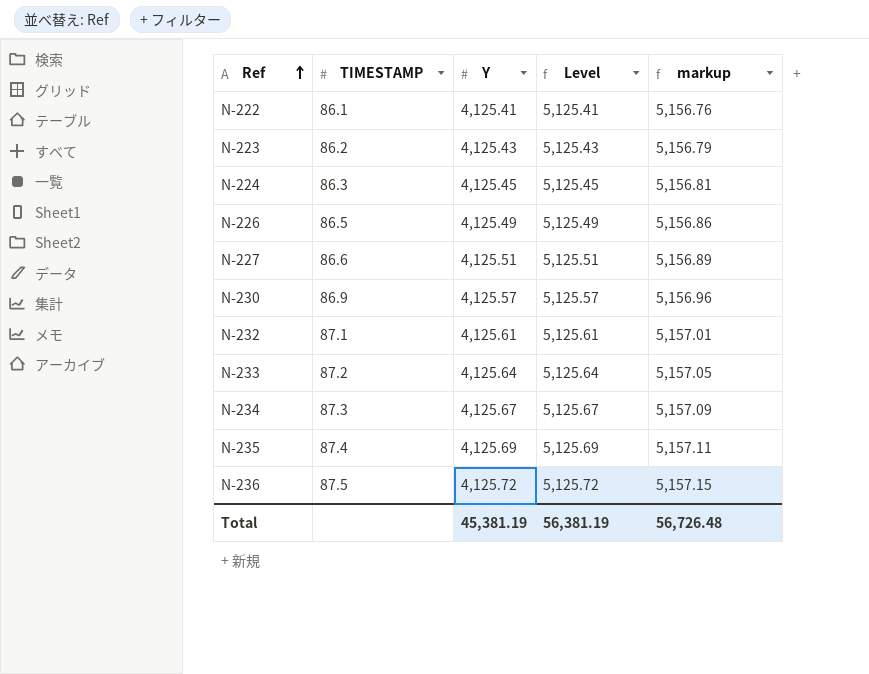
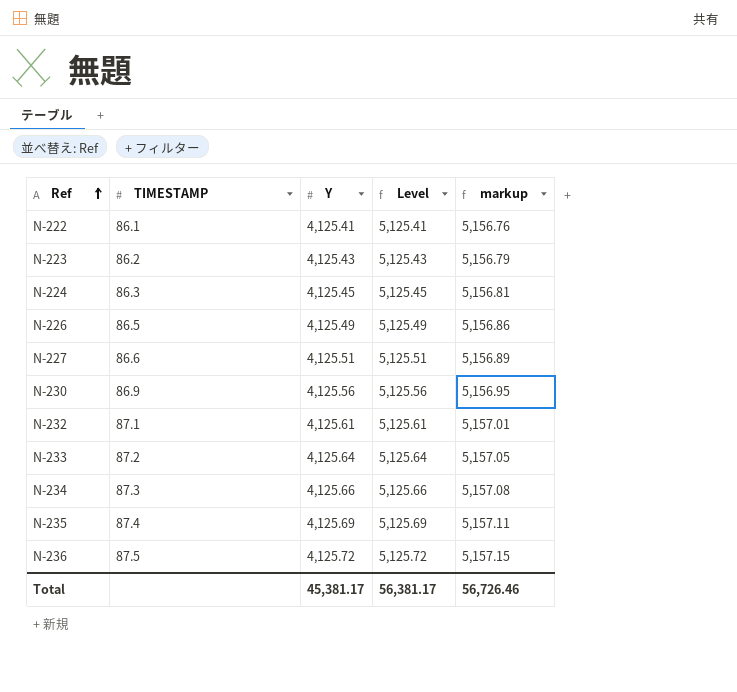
N-230 | Y: 4,125.57 -> 4,125.56
N-230 | Level: 5,125.57 -> 5,125.56
N-230 | markup: 5,156.96 -> 5,156.95
N-234 | Y: 4,125.67 -> 4,125.66
N-234 | Level: 5,125.67 -> 5,125.66
N-234 | markup: 5,157.09 -> 5,157.08
Total | Y: 45,381.19 -> 45,381.17
Total | Level: 56,381.19 -> 56,381.17
Total | markup: 56,726.48 -> 56,726.46

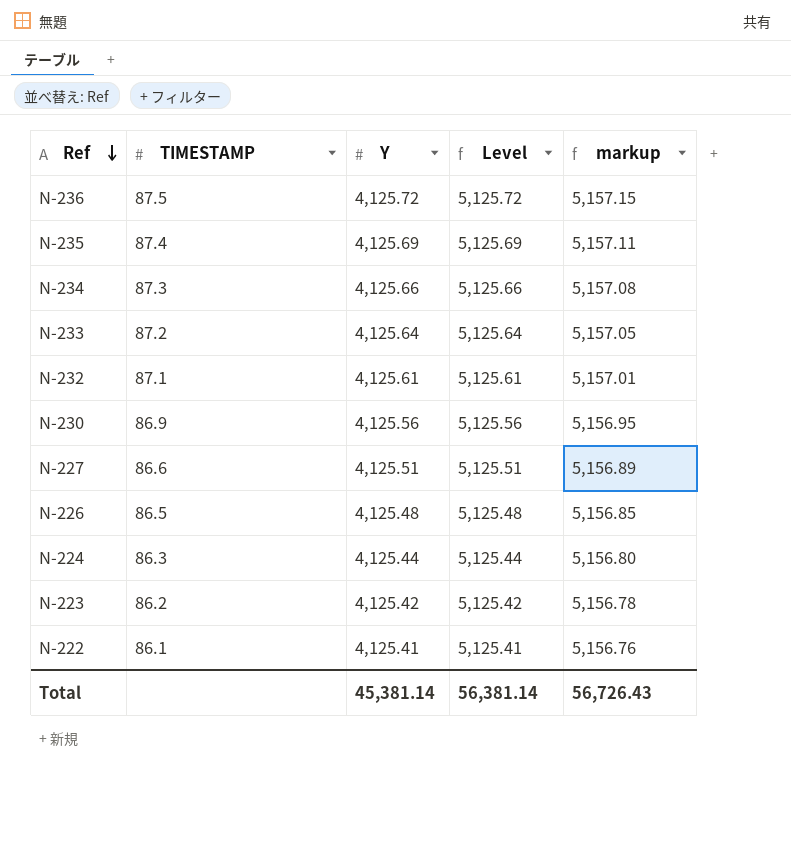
row order: Ref ascending -> Ref descending
N-226 | Y: 4,125.49 -> 4,125.48
N-226 | Level: 5,125.49 -> 5,125.48
N-226 | markup: 5,156.86 -> 5,156.85
N-224 | Y: 4,125.45 -> 4,125.44
N-224 | Level: 5,125.45 -> 5,125.44
N-224 | markup: 5,156.81 -> 5,156.80
N-223 | Y: 4,125.43 -> 4,125.42
N-223 | Level: 5,125.43 -> 5,125.42
N-223 | markup: 5,156.79 -> 5,156.78
Total | Y: 45,381.17 -> 45,381.14
Total | Level: 56,381.17 -> 56,381.14
Total | markup: 56,726.46 -> 56,726.43

